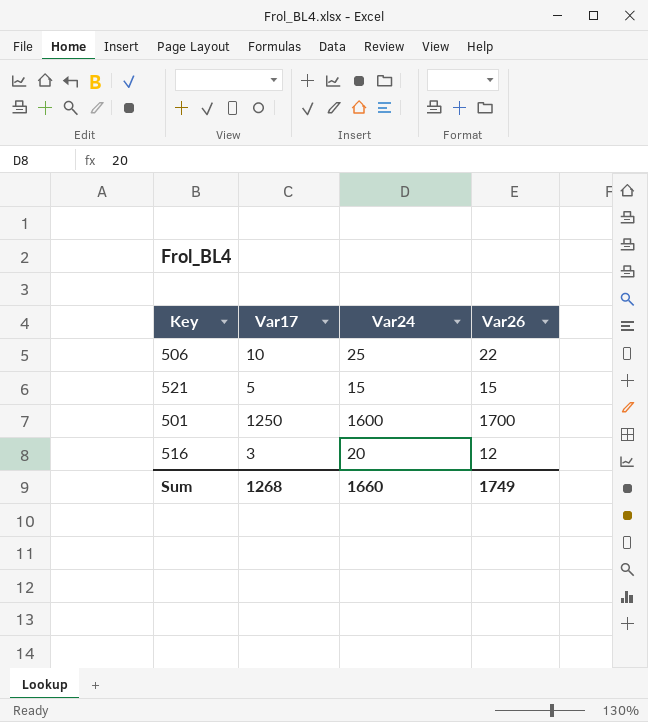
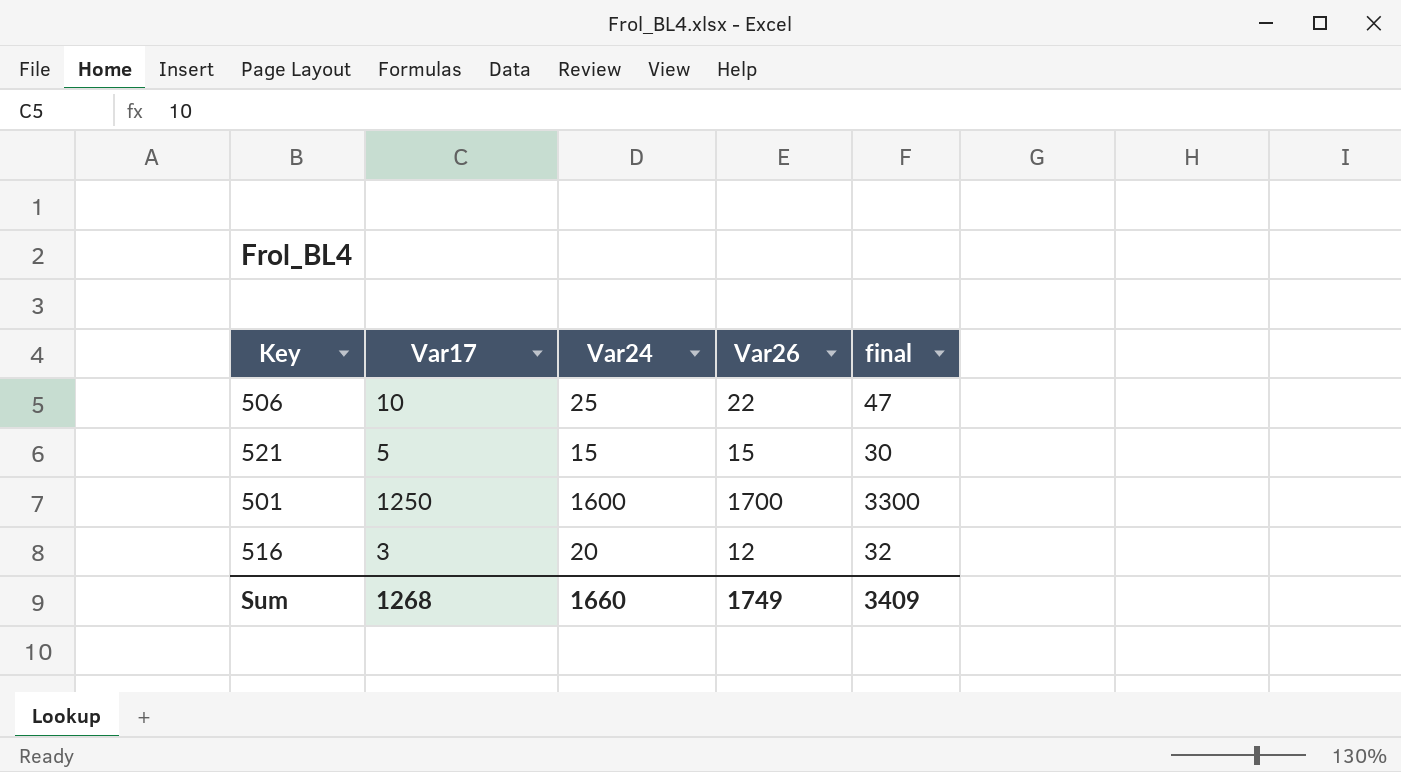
column final | formula: none -> [Var24] + [Var26]

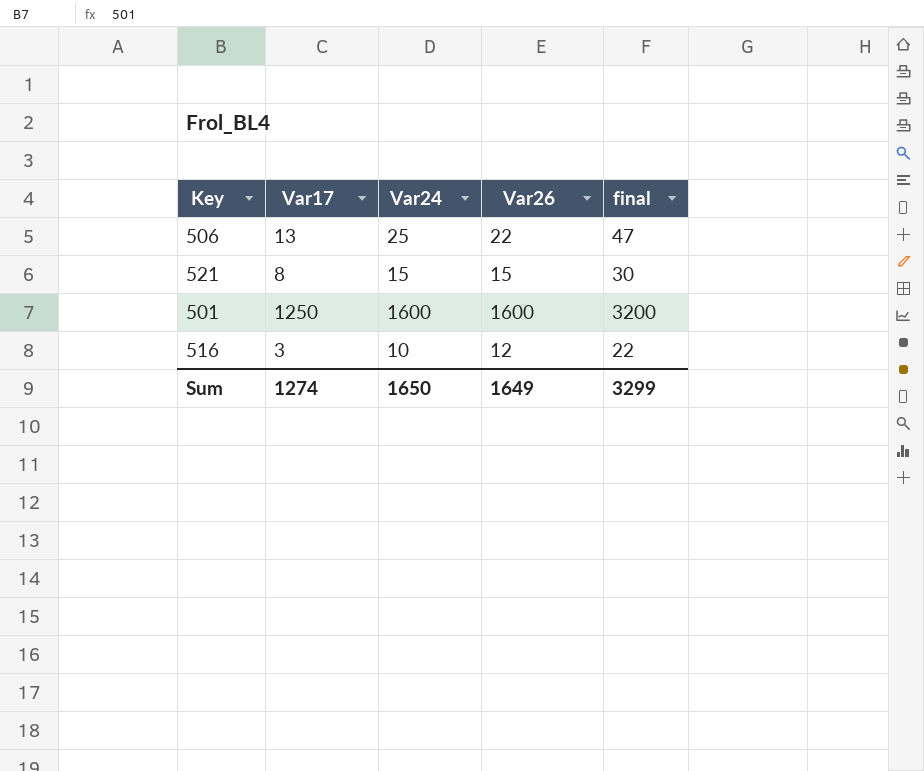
506 | Var17: 10 -> 13
521 | Var17: 5 -> 8
501 | Var26: 1700 -> 1600
501 | final: 3300 -> 3200
516 | Var24: 20 -> 10
516 | final: 32 -> 22
Sum | Var17: 1268 -> 1274
Sum | Var24: 1660 -> 1650
Sum | Var26: 1749 -> 1649
Sum | final: 3409 -> 3299

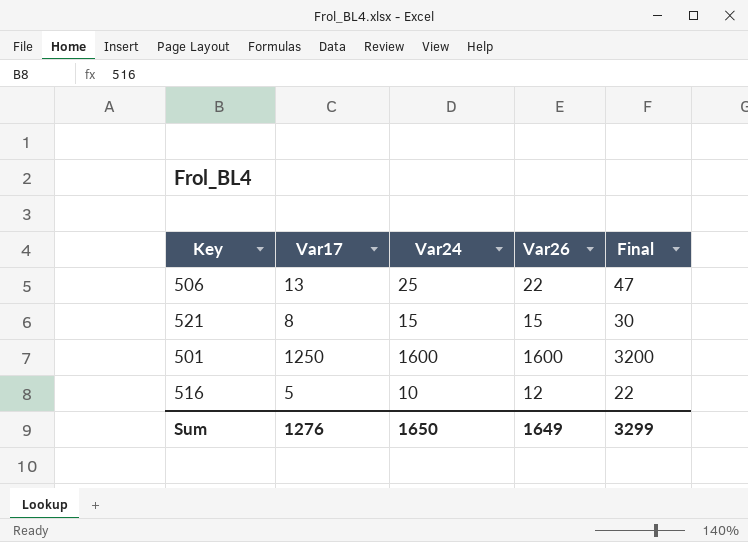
column name: final -> Final
516 | Var17: 3 -> 5
Sum | Var17: 1274 -> 1276

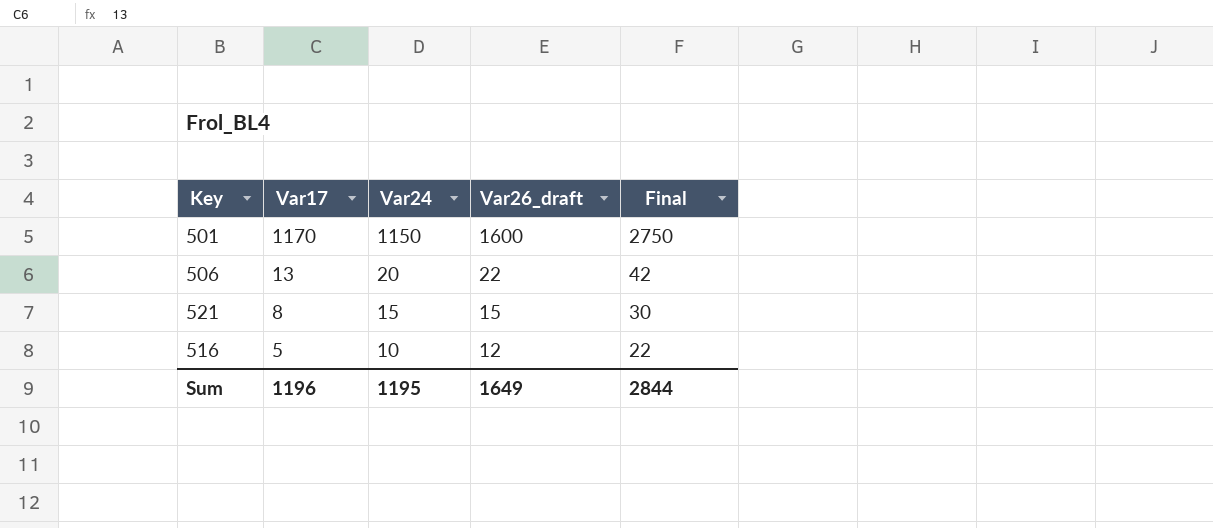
row order: none -> Var17 descending
column name: Var26 -> Var26_draft
501 | Var17: 1250 -> 1170
501 | Var24: 1600 -> 1150
501 | Final: 3200 -> 2750
506 | Var24: 25 -> 20
506 | Final: 47 -> 42
Sum | Var17: 1276 -> 1196
Sum | Var24: 1650 -> 1195
Sum | Final: 3299 -> 2844

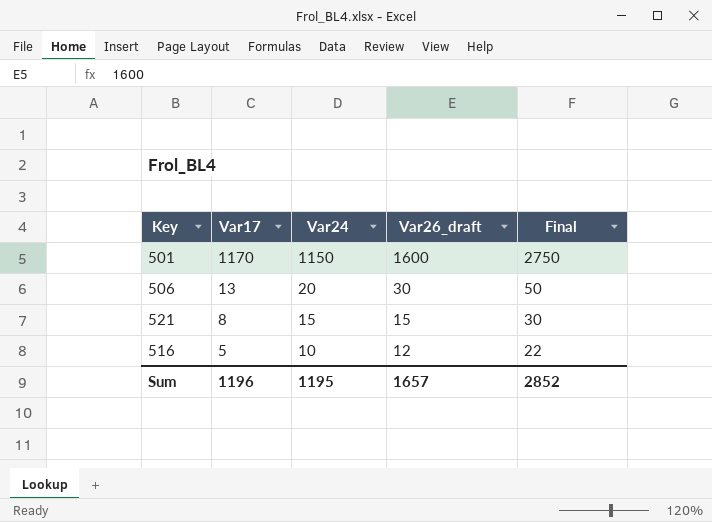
506 | Var26_draft: 22 -> 30
506 | Final: 42 -> 50
Sum | Var26_draft: 1649 -> 1657
Sum | Final: 2844 -> 2852

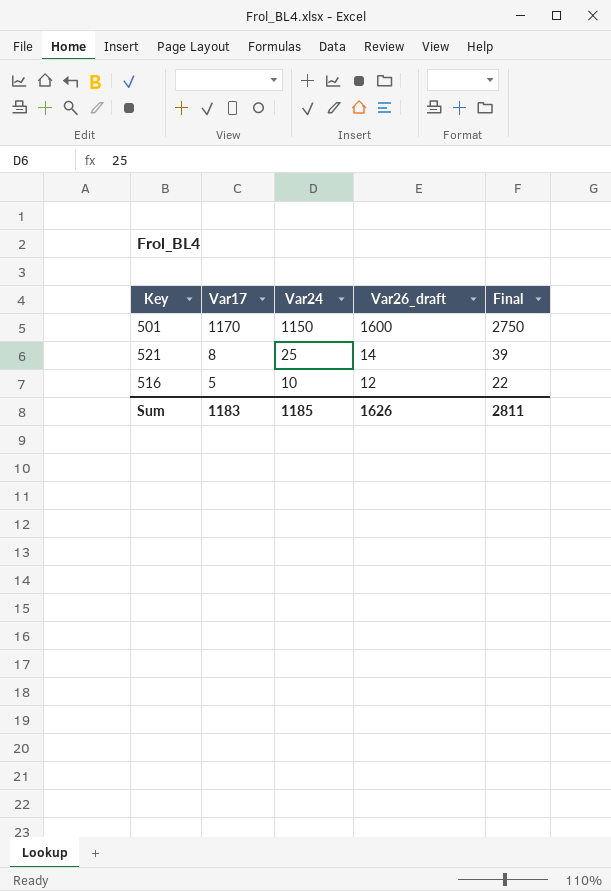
row 506: 13 | 20 | 30 | 50 -> none
521 | Var24: 15 -> 25
521 | Var26_draft: 15 -> 14
521 | Final: 30 -> 39
Sum | Var17: 1196 -> 1183
Sum | Var24: 1195 -> 1185
Sum | Var26_draft: 1657 -> 1626
Sum | Final: 2852 -> 2811

